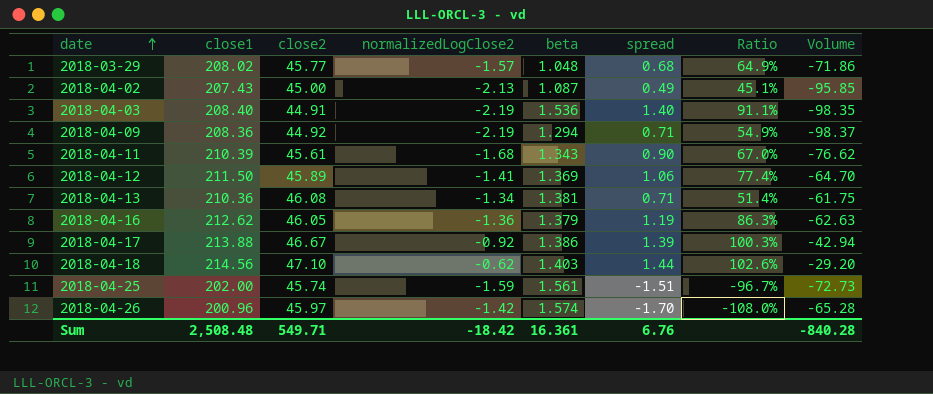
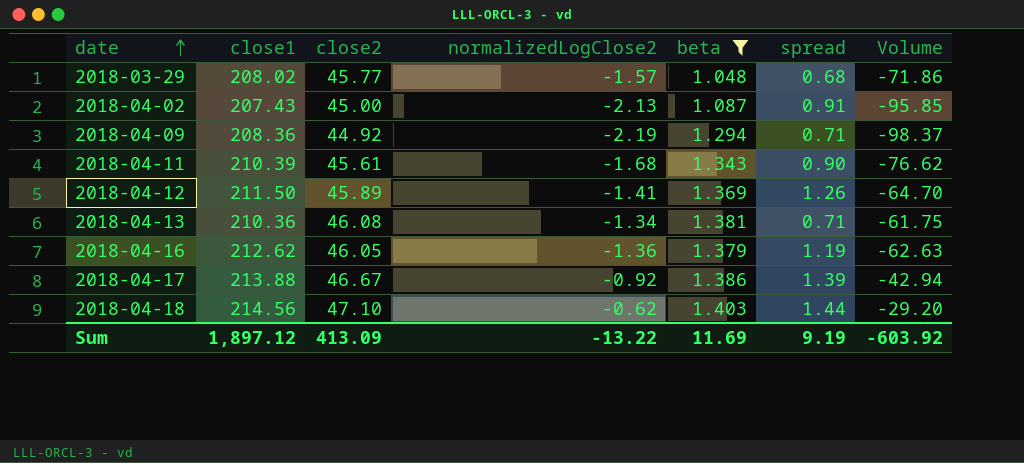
filter: none -> beta <= 1.403
column Ratio | formula: [spread] / [beta] -> none
2018-04-02 | spread: 0.49 -> 0.91
2018-04-12 | spread: 1.06 -> 1.26
Sum | close1: 2,508.48 -> 1,897.12
Sum | close2: 549.71 -> 413.09
Sum | normalizedLogClose2: -18.42 -> -13.22
Sum | beta: 16.361 -> 11.69
Sum | spread: 6.76 -> 9.19
Sum | Volume: -840.28 -> -603.92

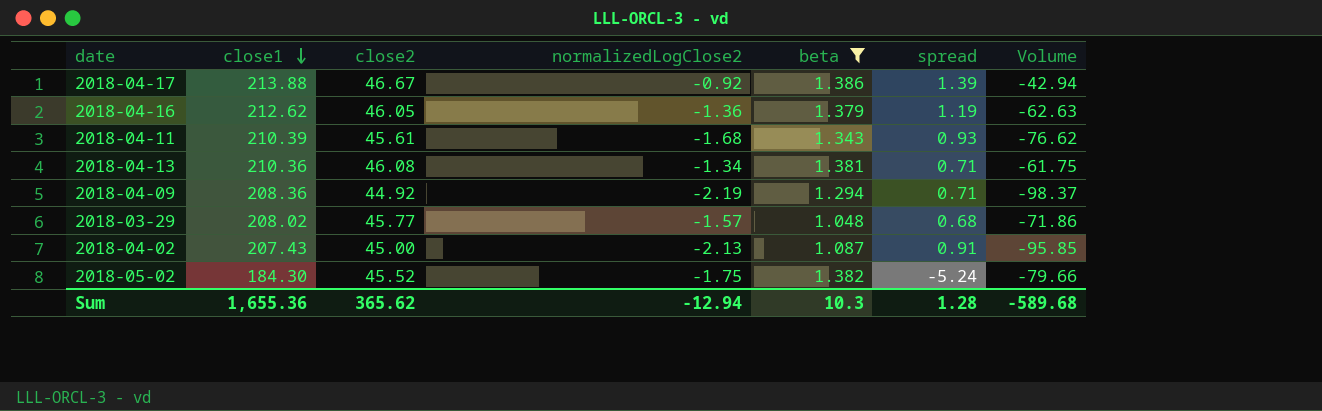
row order: date ascending -> close1 descending
row 2018-04-12: 211.50 | 45.89 | -1.41 | 1.369 | 1.26 | -64.70 -> none
row 2018-04-18: 214.56 | 47.10 | -0.62 | 1.403 | 1.44 | -29.20 -> none
2018-04-11 | spread: 0.90 -> 0.93
row 2018-05-02: none -> 184.30 | 45.52 | -1.75 | 1.382 | -5.24 | -79.66
Sum | close1: 1,897.12 -> 1,655.36
Sum | close2: 413.09 -> 365.62
Sum | normalizedLogClose2: -13.22 -> -12.94
Sum | beta: 11.69 -> 10.3
Sum | spread: 9.19 -> 1.28
Sum | Volume: -603.92 -> -589.68

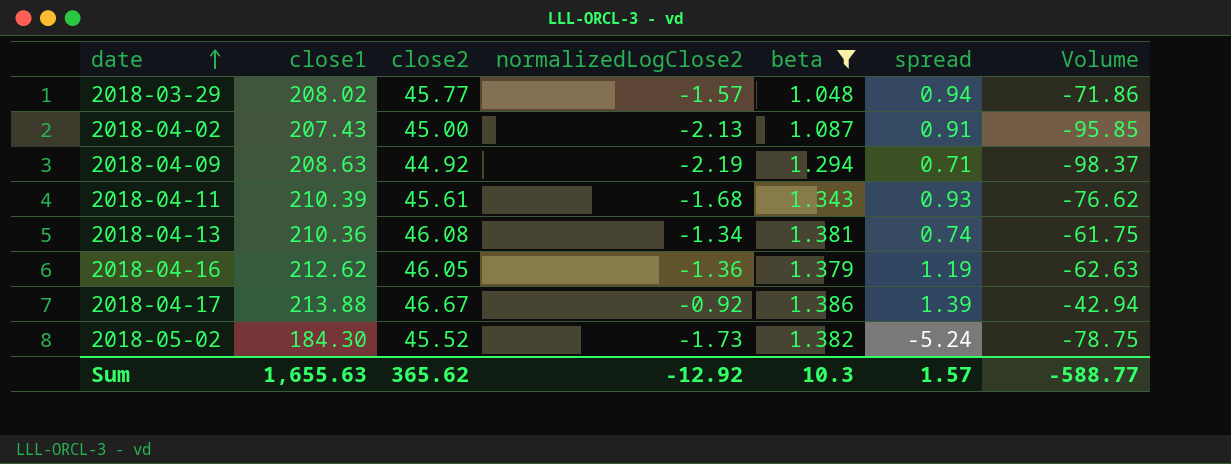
row order: close1 descending -> date ascending
2018-03-29 | spread: 0.68 -> 0.94
2018-04-09 | close1: 208.36 -> 208.63
2018-04-13 | spread: 0.71 -> 0.74
2018-05-02 | normalizedLogClose2: -1.75 -> -1.73
2018-05-02 | Volume: -79.66 -> -78.75
Sum | close1: 1,655.36 -> 1,655.63
Sum | normalizedLogClose2: -12.94 -> -12.92
Sum | spread: 1.28 -> 1.57
Sum | Volume: -589.68 -> -588.77

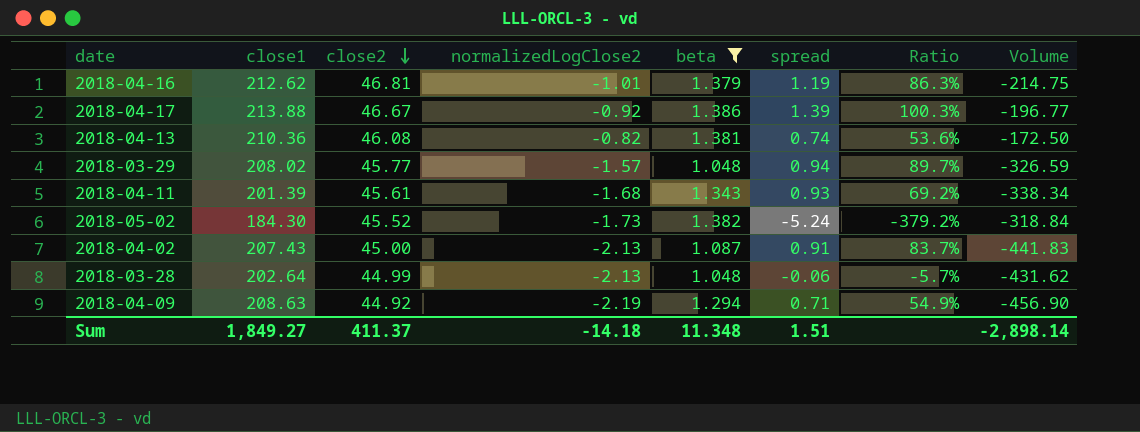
row order: date ascending -> close2 descending
column Ratio | formula: none -> [spread] / [beta]
column Volume | formula: [close2] * [normalizedLogClose2] -> [close1] * [normalizedLogClose2]
2018-04-16 | close2: 46.05 -> 46.81
2018-04-16 | normalizedLogClose2: -1.36 -> -1.01
2018-04-13 | normalizedLogClose2: -1.34 -> -0.82
2018-04-11 | close1: 210.39 -> 201.39
row 2018-03-28: none -> 202.64 | 44.99 | -2.13 | 1.048 | -0.06 | -5.7% | -431.62
Sum | close1: 1,655.63 -> 1,849.27
Sum | close2: 365.62 -> 411.37
Sum | normalizedLogClose2: -12.92 -> -14.18
Sum | beta: 10.3 -> 11.348
Sum | spread: 1.57 -> 1.51
Sum | Volume: -588.77 -> -2,898.14

